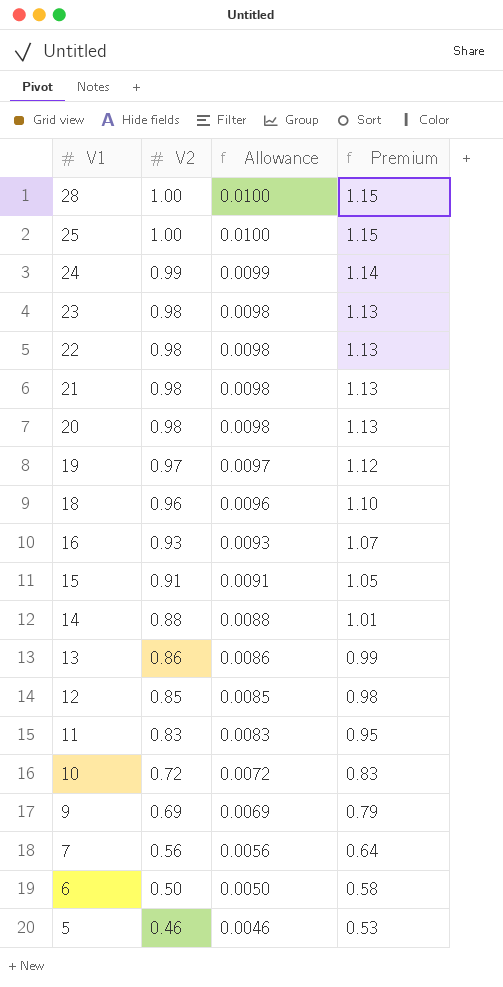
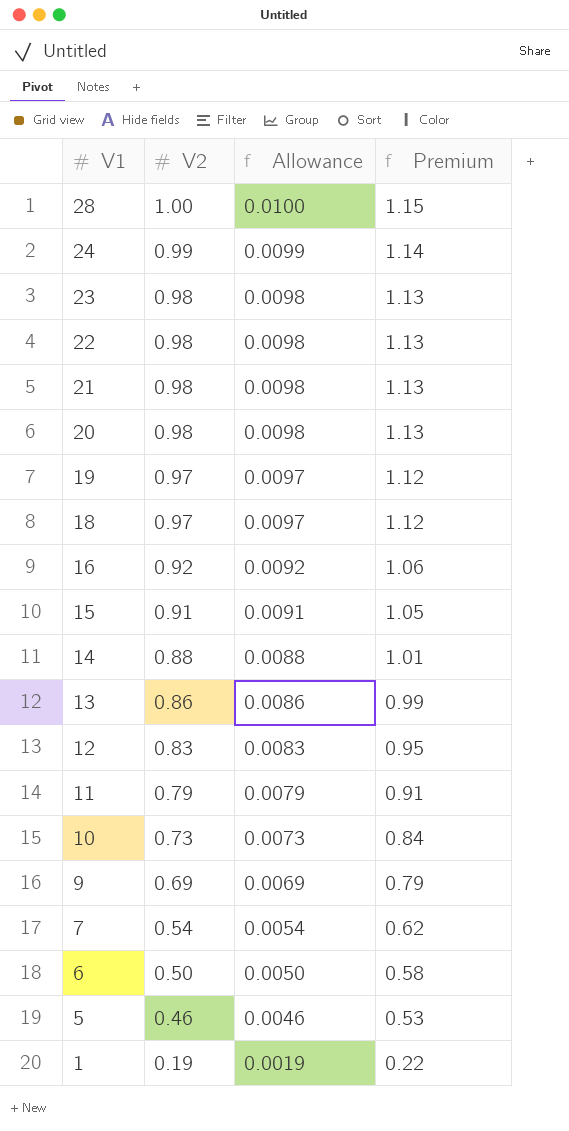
row 25: 1.00 | 0.0100 | 1.15 -> none
18 | V2: 0.96 -> 0.97
18 | Allowance: 0.0096 -> 0.0097
18 | Premium: 1.10 -> 1.12
16 | V2: 0.93 -> 0.92
16 | Allowance: 0.0093 -> 0.0092
16 | Premium: 1.07 -> 1.06
12 | V2: 0.85 -> 0.83
12 | Allowance: 0.0085 -> 0.0083
12 | Premium: 0.98 -> 0.95
11 | V2: 0.83 -> 0.79
11 | Allowance: 0.0083 -> 0.0079
11 | Premium: 0.95 -> 0.91
10 | V2: 0.72 -> 0.73
10 | Allowance: 0.0072 -> 0.0073
10 | Premium: 0.83 -> 0.84
7 | V2: 0.56 -> 0.54
7 | Allowance: 0.0056 -> 0.0054
7 | Premium: 0.64 -> 0.62
row 1: none -> 0.19 | 0.0019 | 0.22

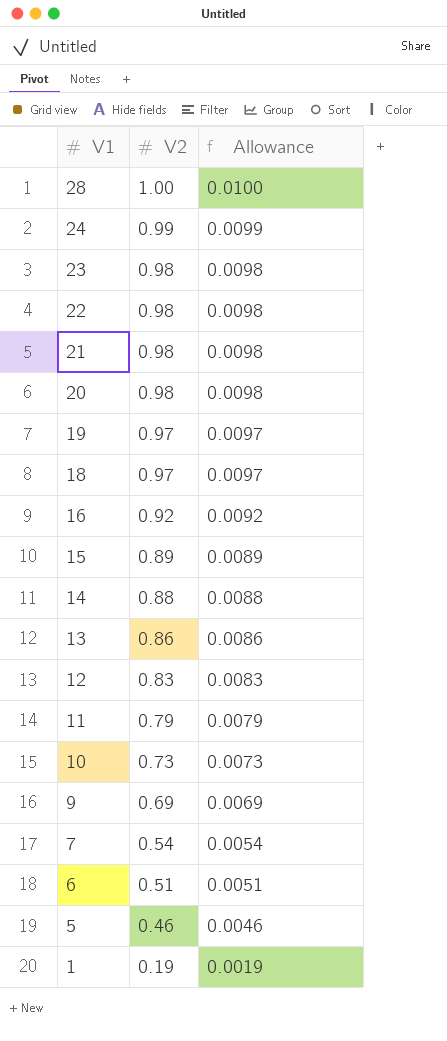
column Premium | formula: [V2] * 1.15 -> none
15 | V2: 0.91 -> 0.89
15 | Allowance: 0.0091 -> 0.0089
6 | V2: 0.50 -> 0.51
6 | Allowance: 0.0050 -> 0.0051

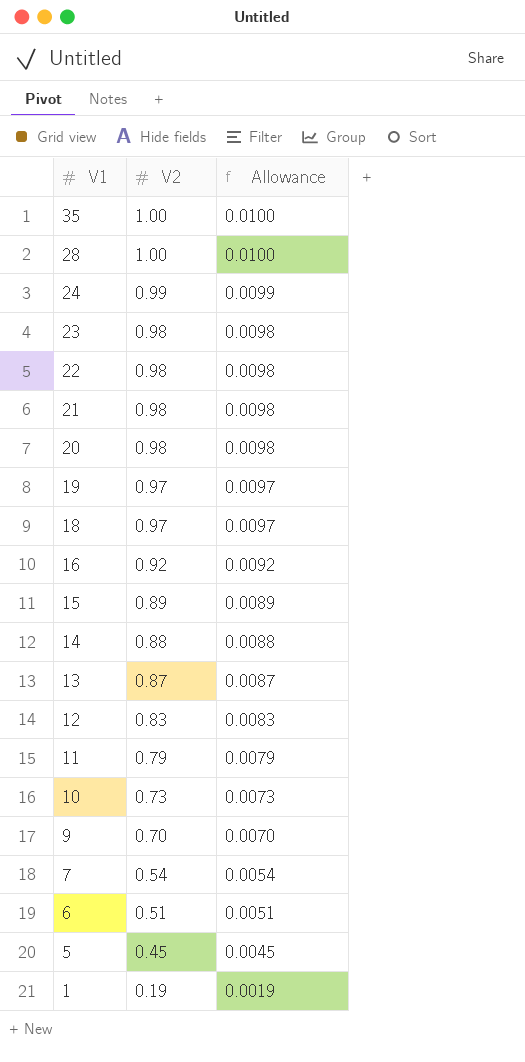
row 35: none -> 1.00 | 0.0100
13 | V2: 0.86 -> 0.87
13 | Allowance: 0.0086 -> 0.0087
9 | V2: 0.69 -> 0.70
9 | Allowance: 0.0069 -> 0.0070
5 | V2: 0.46 -> 0.45
5 | Allowance: 0.0046 -> 0.0045

